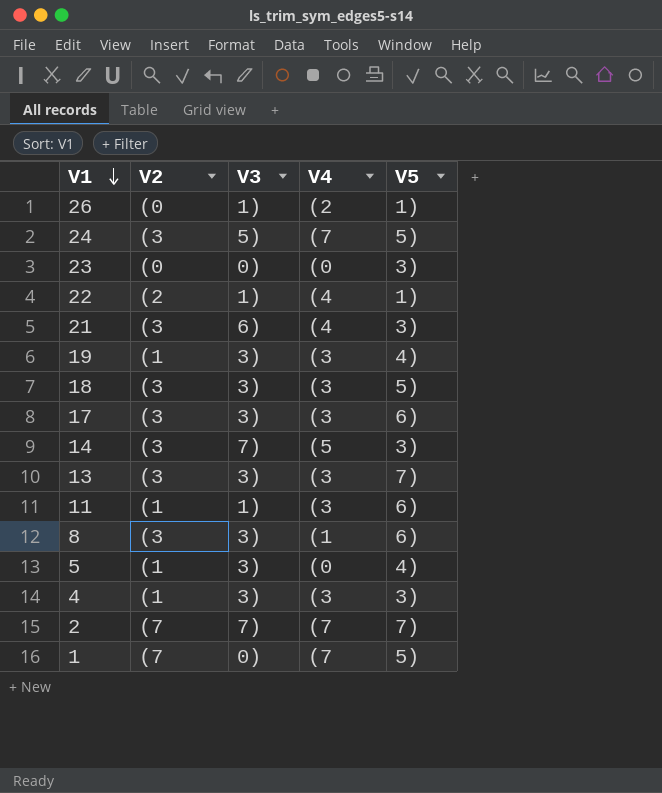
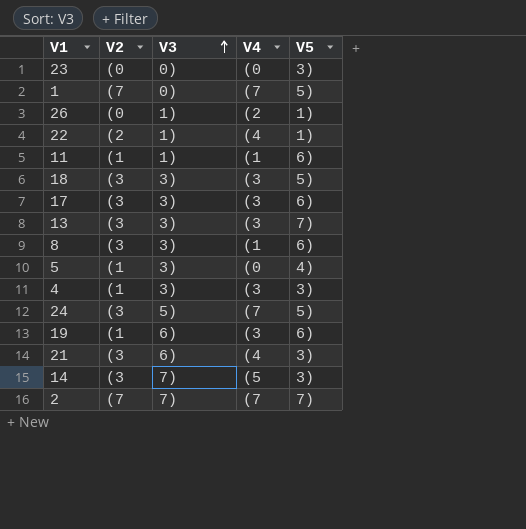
row order: V1 descending -> V3 ascending
11 | V4: (3 -> (1
19 | V3: 3) -> 6)
19 | V5: 4) -> 6)

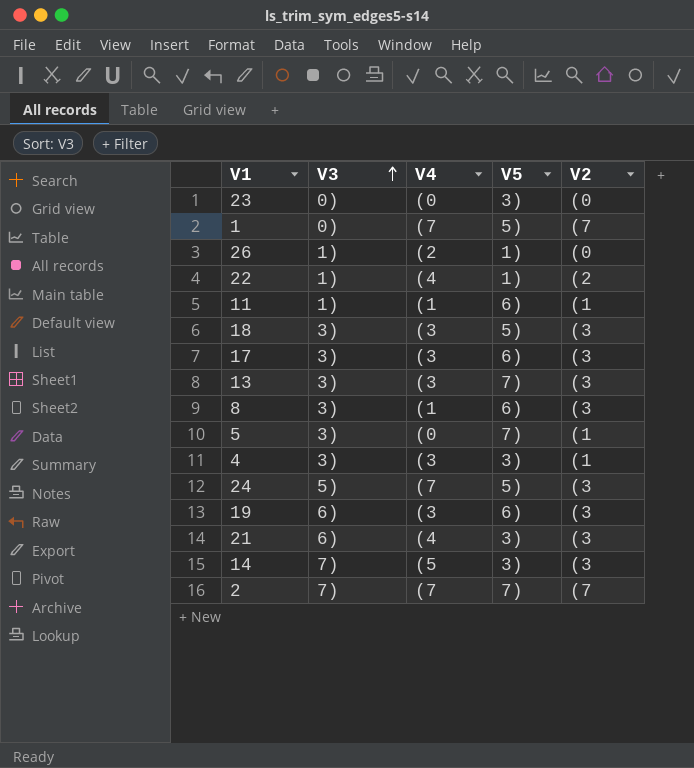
column V2 | position: 2 -> 5
5 | V5: 4) -> 7)
19 | V2: (1 -> (3

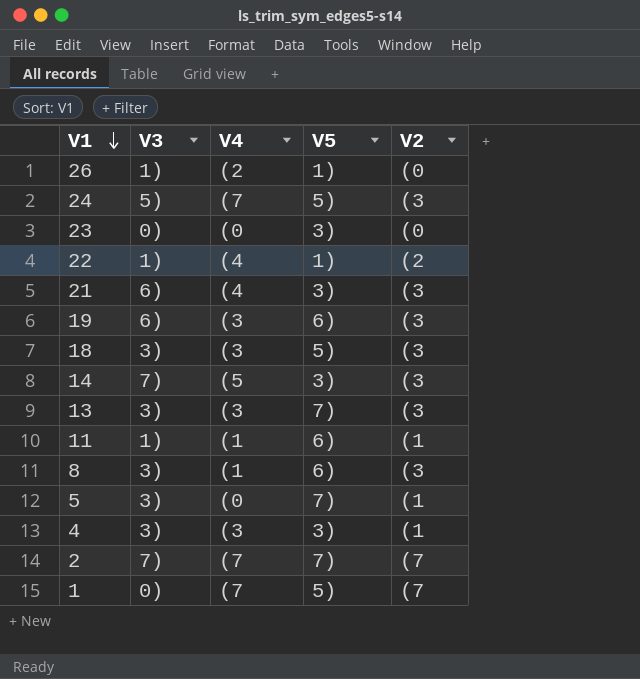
row order: V3 ascending -> V1 descending
row 17: 3) | (3 | 6) | (3 -> none

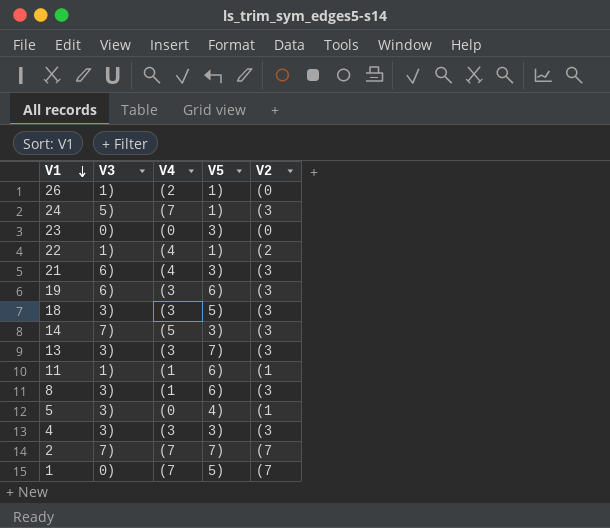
24 | V5: 5) -> 1)
5 | V5: 7) -> 4)
4 | V2: (1 -> (3

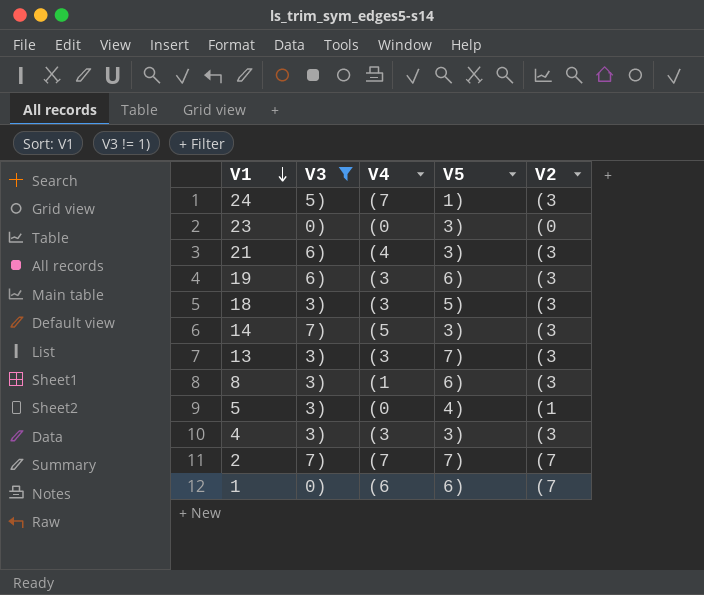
filter: none -> V3 != 1)
1 | V4: (7 -> (6
1 | V5: 5) -> 6)

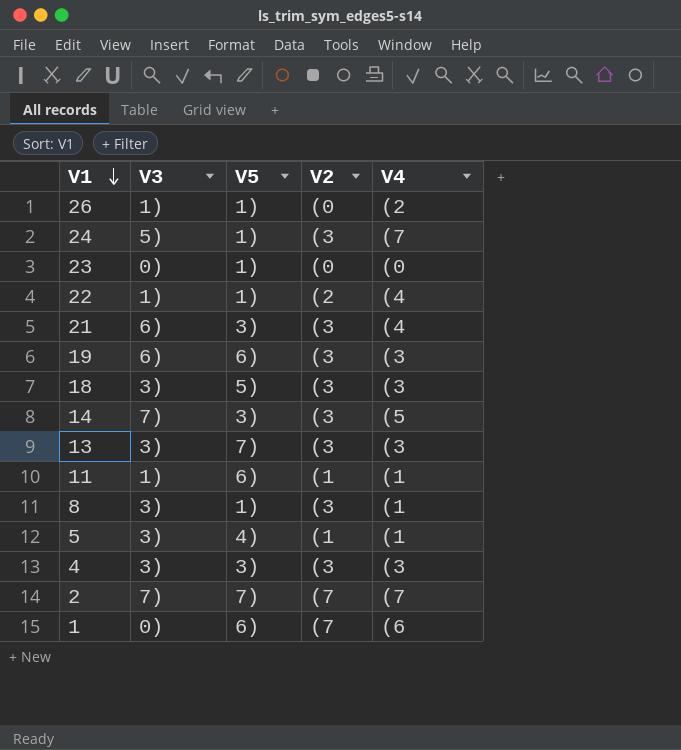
filter: V3 != 1) -> none
column V4 | position: 3 -> 5
23 | V5: 3) -> 1)
8 | V5: 6) -> 1)
5 | V4: (0 -> (1

